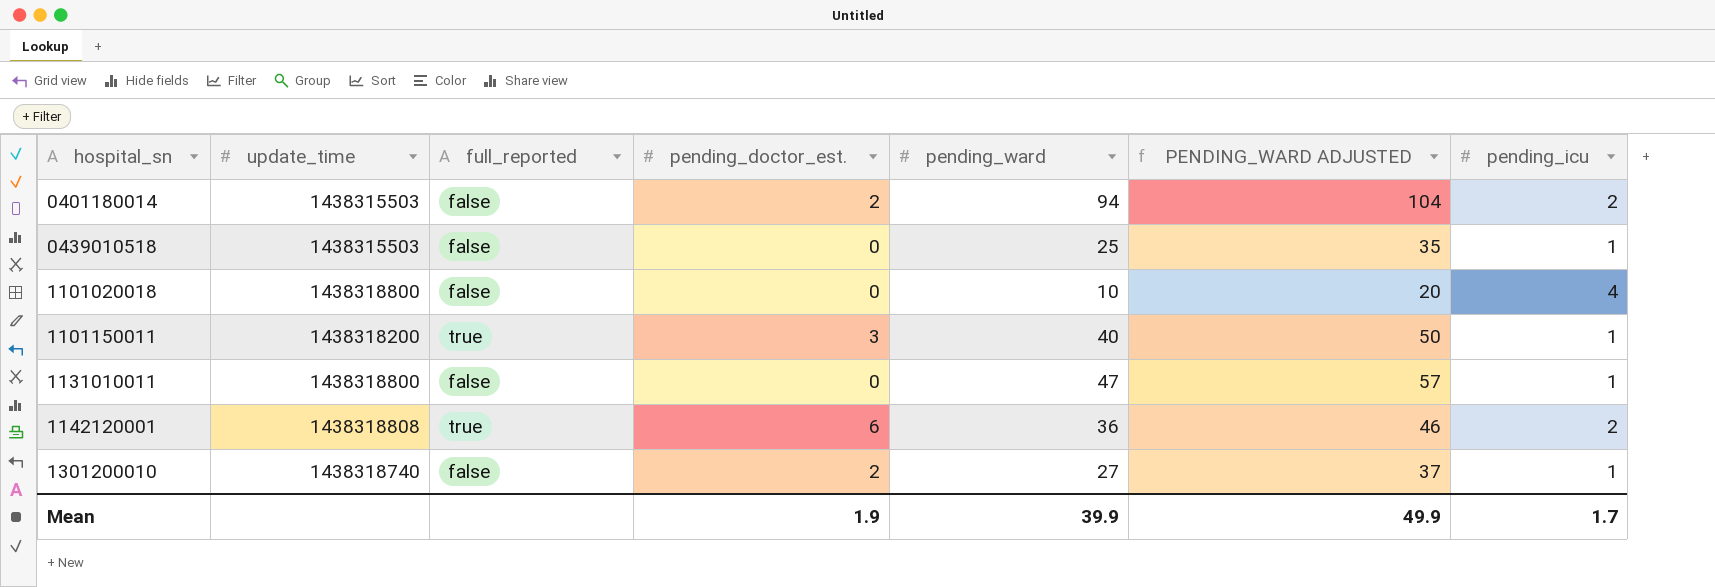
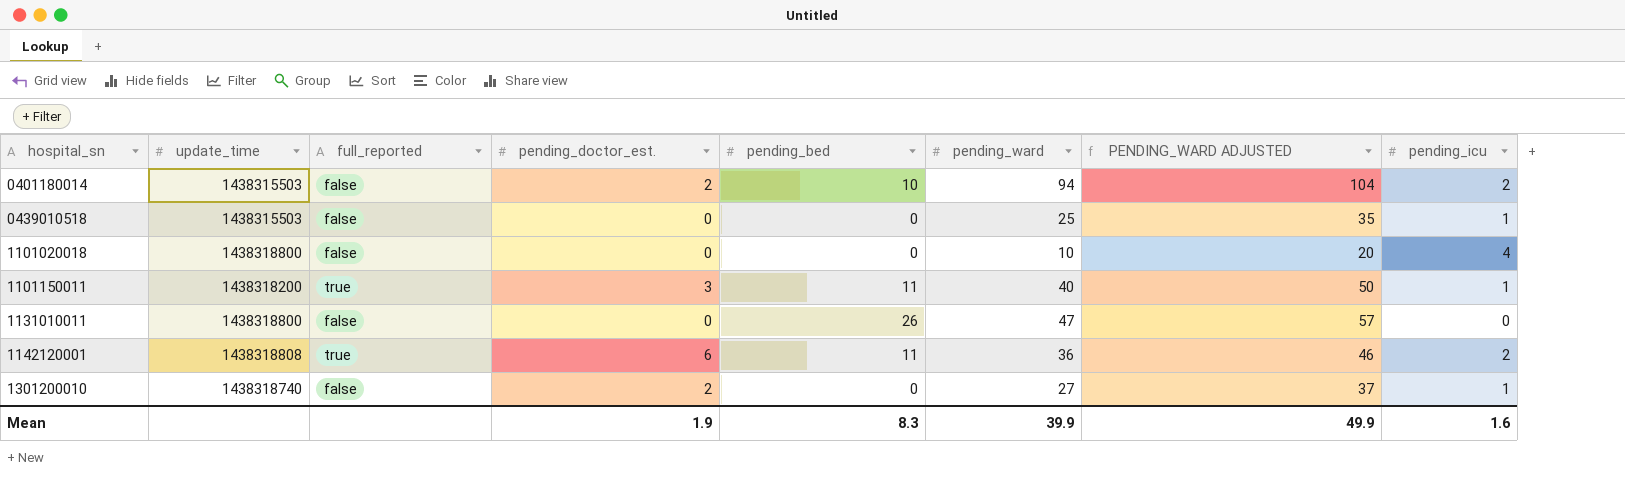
column pending_bed | position: none -> 5
1131010011 | pending_icu: 1 -> 0
Mean | pending_icu: 1.7 -> 1.6

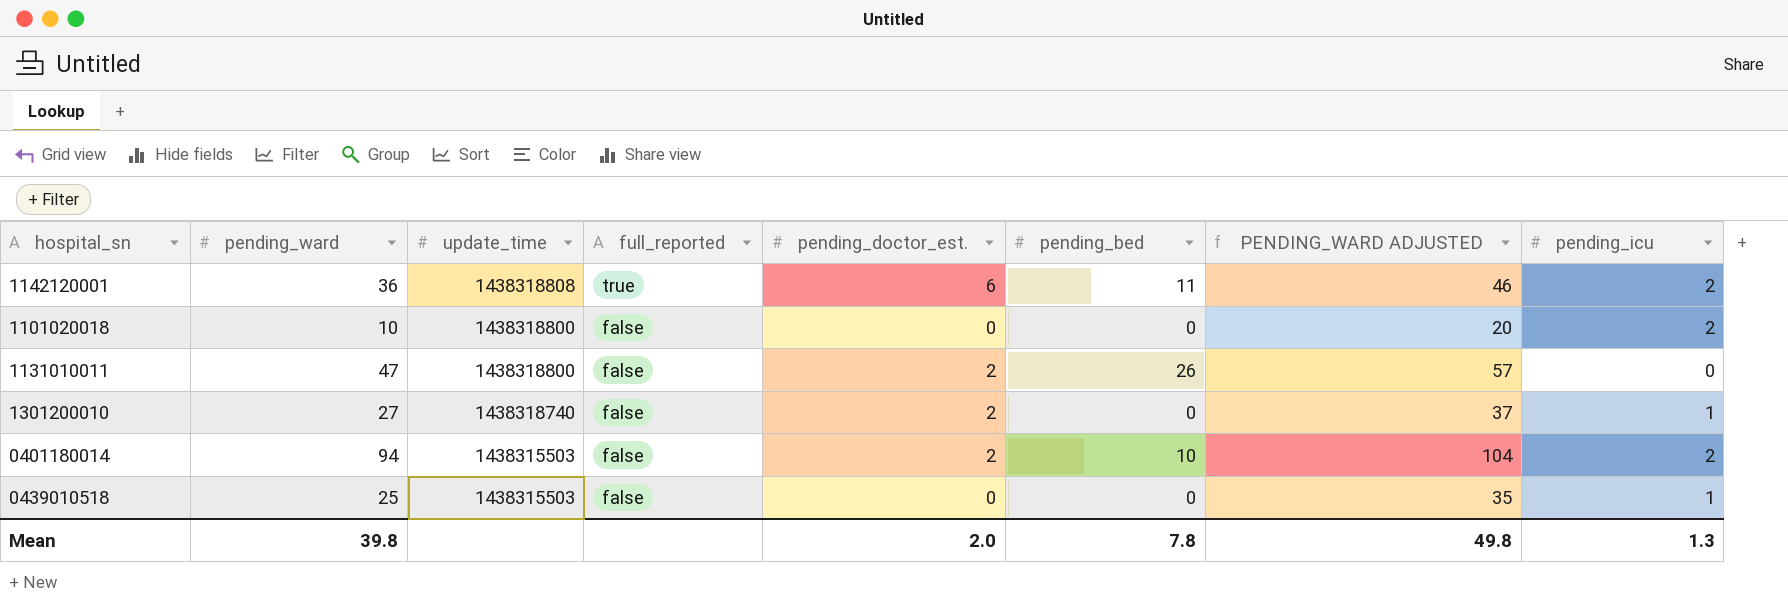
row order: hospital_sn ascending -> update_time descending
column pending_ward | position: 6 -> 2
row 1101150011: 1438318200 | true | 3 | 11 | 40 | 50 | 1 -> none
1101020018 | pending_icu: 4 -> 2
1131010011 | pending_doctor_est.: 0 -> 2
Mean | pending_ward: 39.9 -> 39.8
Mean | pending_doctor_est.: 1.9 -> 2.0
Mean | pending_bed: 8.3 -> 7.8
Mean | PENDING_WARD ADJUSTED: 49.9 -> 49.8
Mean | pending_icu: 1.6 -> 1.3

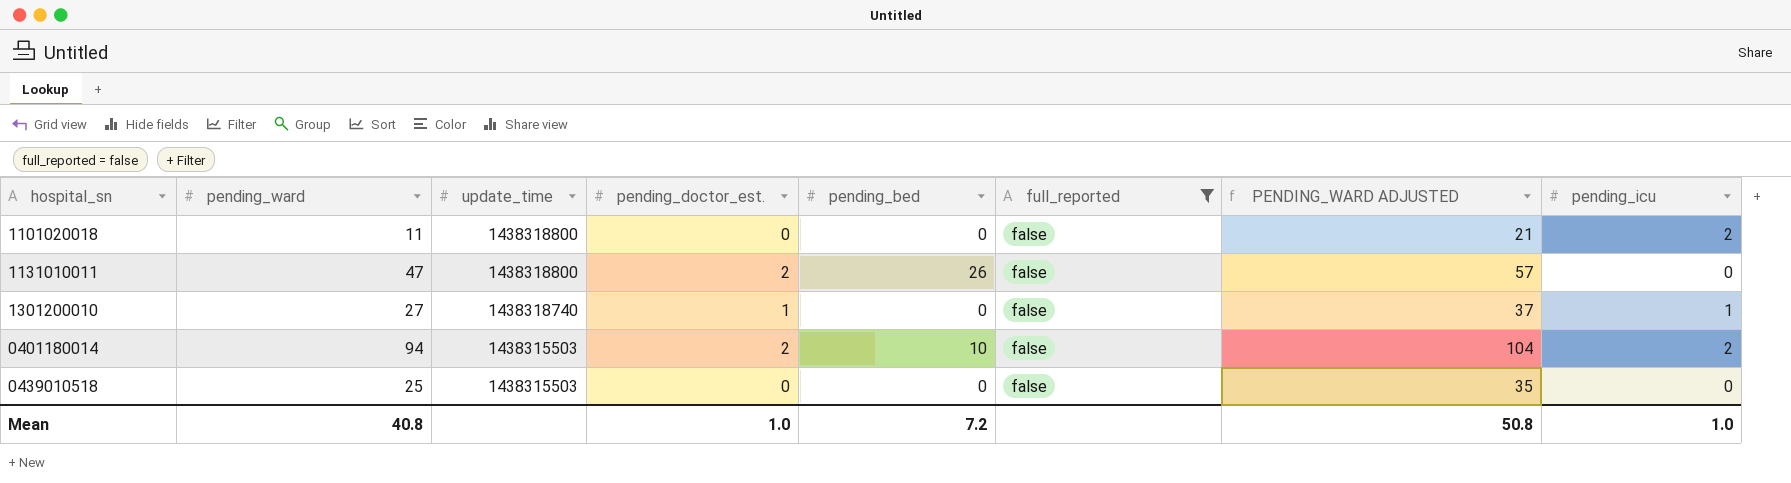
filter: none -> full_reported = false
column full_reported | position: 4 -> 6
1101020018 | pending_ward: 10 -> 11
1101020018 | PENDING_WARD ADJUSTED: 20 -> 21
1301200010 | pending_doctor_est.: 2 -> 1
0439010518 | pending_icu: 1 -> 0
Mean | pending_ward: 39.8 -> 40.8
Mean | pending_doctor_est.: 2.0 -> 1.0
Mean | pending_bed: 7.8 -> 7.2
Mean | PENDING_WARD ADJUSTED: 49.8 -> 50.8
Mean | pending_icu: 1.3 -> 1.0

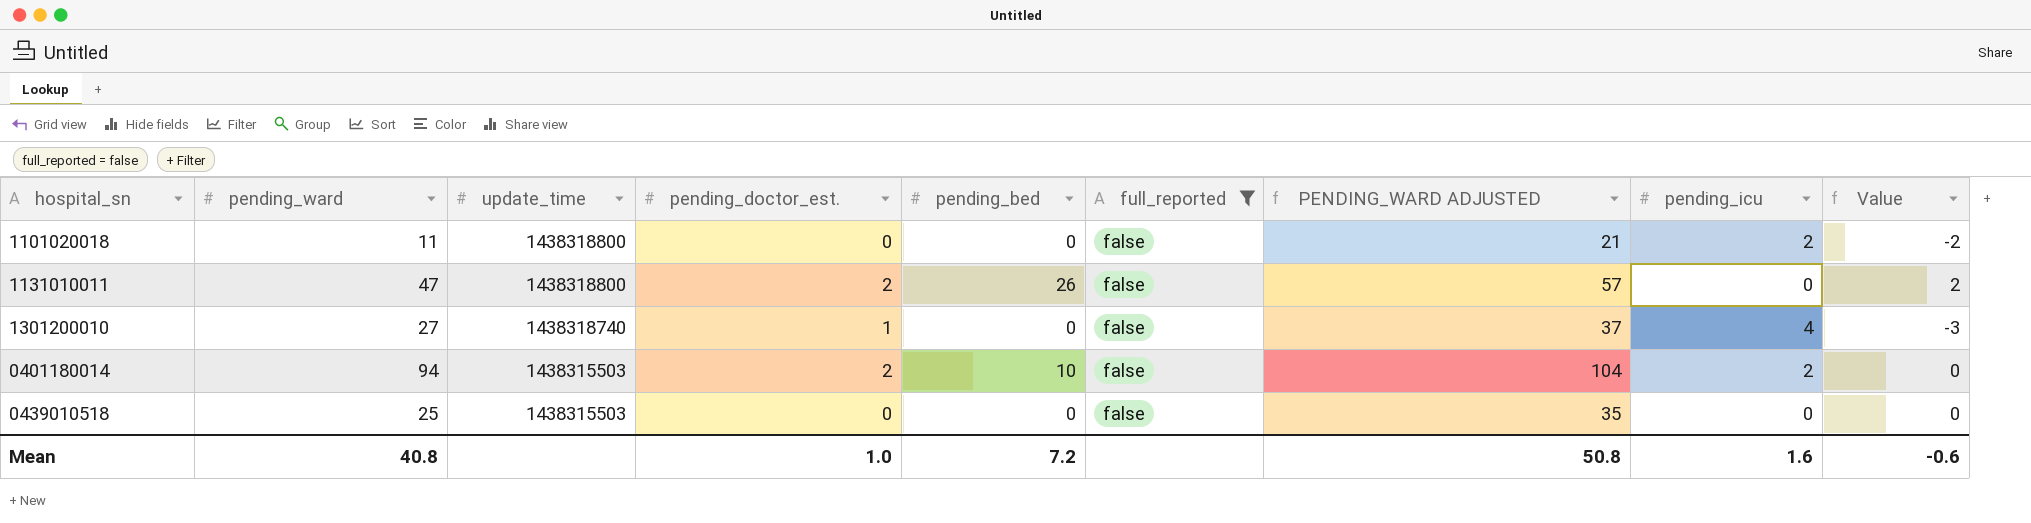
column Value | formula: none -> [pending_doctor_est.] - [pending_icu]
1301200010 | pending_icu: 1 -> 4
Mean | pending_icu: 1.0 -> 1.6

